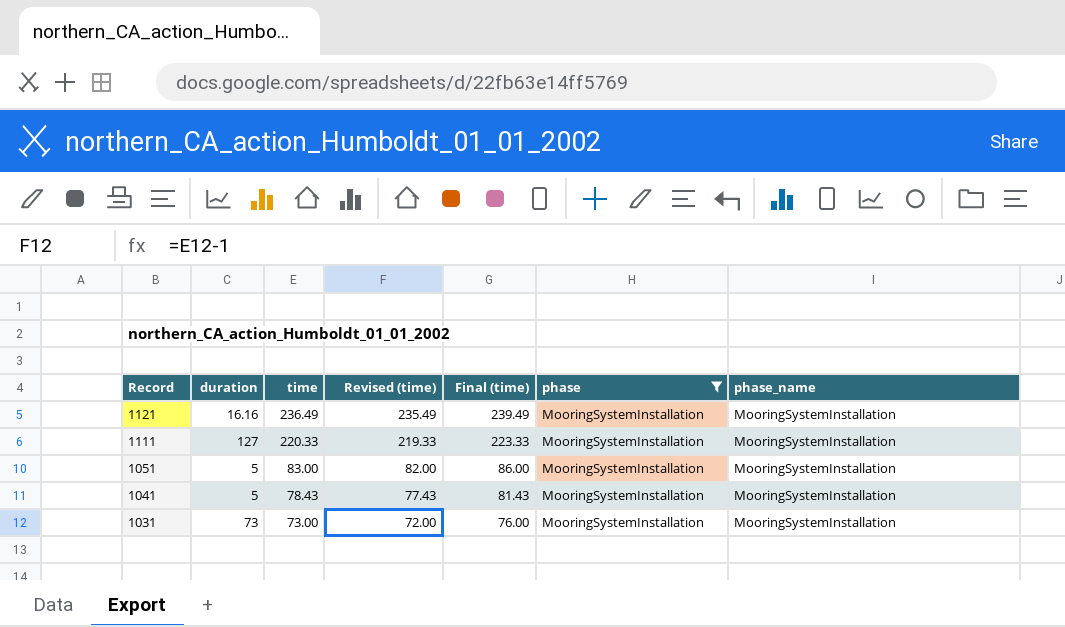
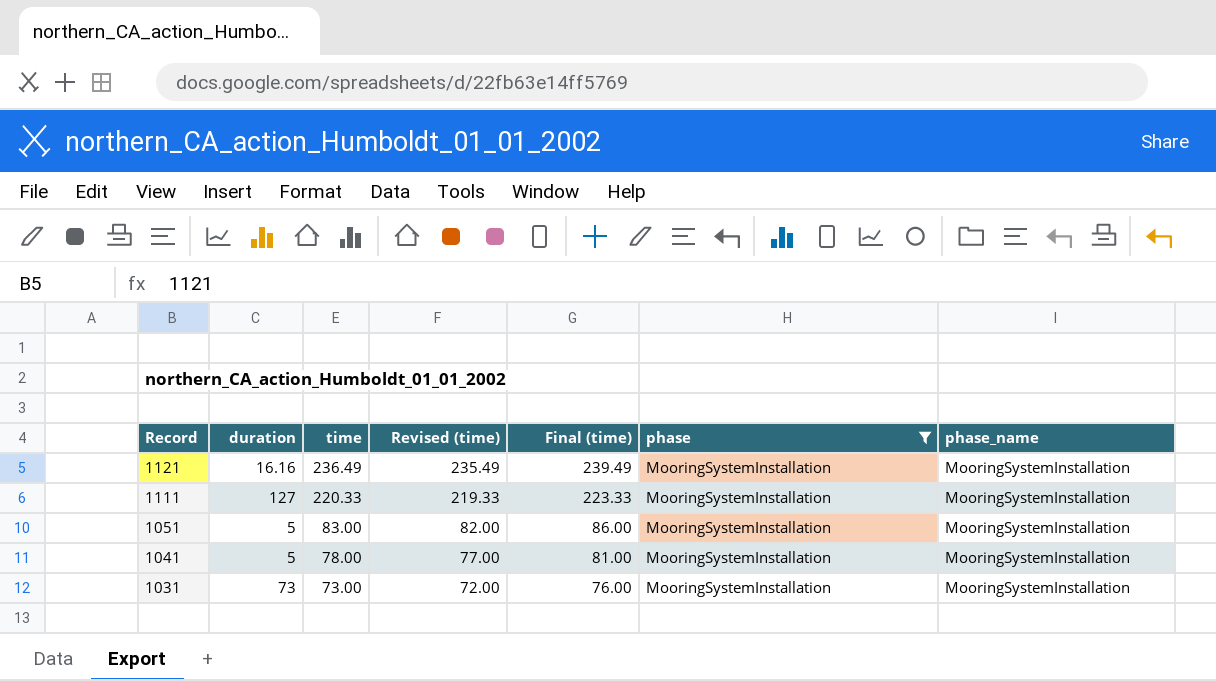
1041 | time: 78.43 -> 78.00
1041 | Revised (time): 77.43 -> 77.00
1041 | Final (time): 81.43 -> 81.00

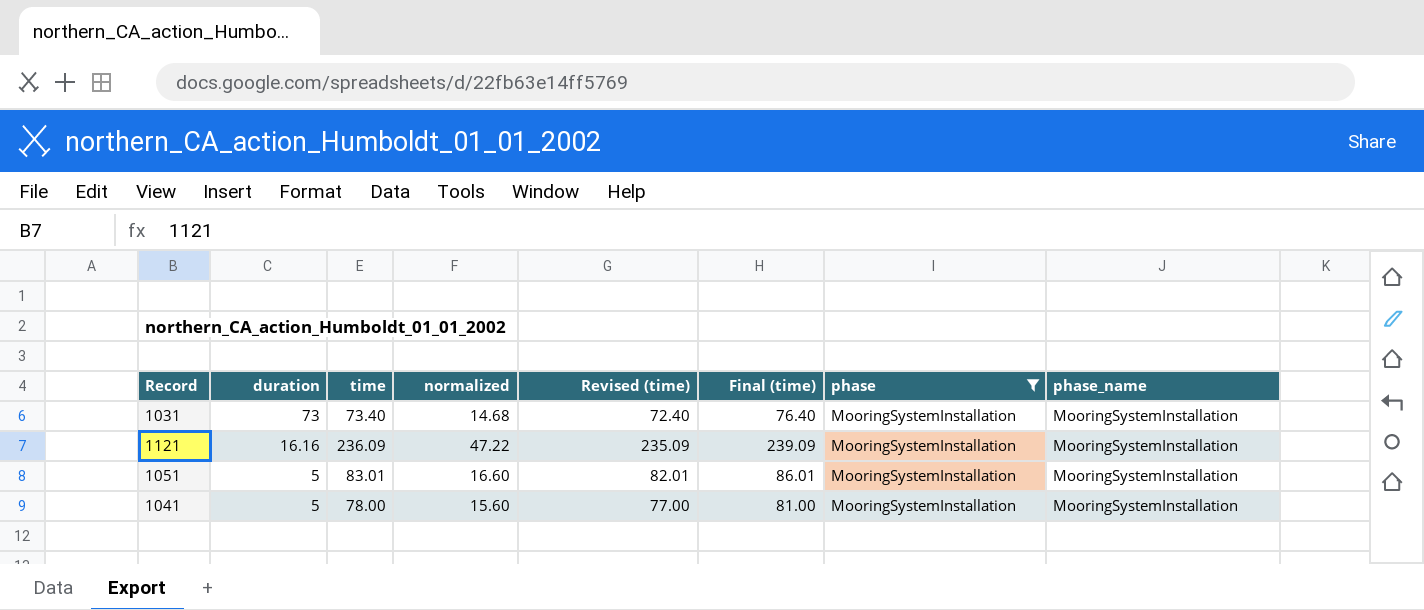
row order: Record descending -> duration descending
column normalized | formula: none -> [time] * 0.2
row 1111: 127 | 220.33 | 219.33 | 223.33 | MooringSystemInstallation | MooringSystemInstallation -> none
1031 | time: 73.00 -> 73.40
1031 | Revised (time): 72.00 -> 72.40
1031 | Final (time): 76.00 -> 76.40
1121 | time: 236.49 -> 236.09
1121 | Revised (time): 235.49 -> 235.09
1121 | Final (time): 239.49 -> 239.09
1051 | time: 83.00 -> 83.01
1051 | Revised (time): 82.00 -> 82.01
1051 | Final (time): 86.00 -> 86.01

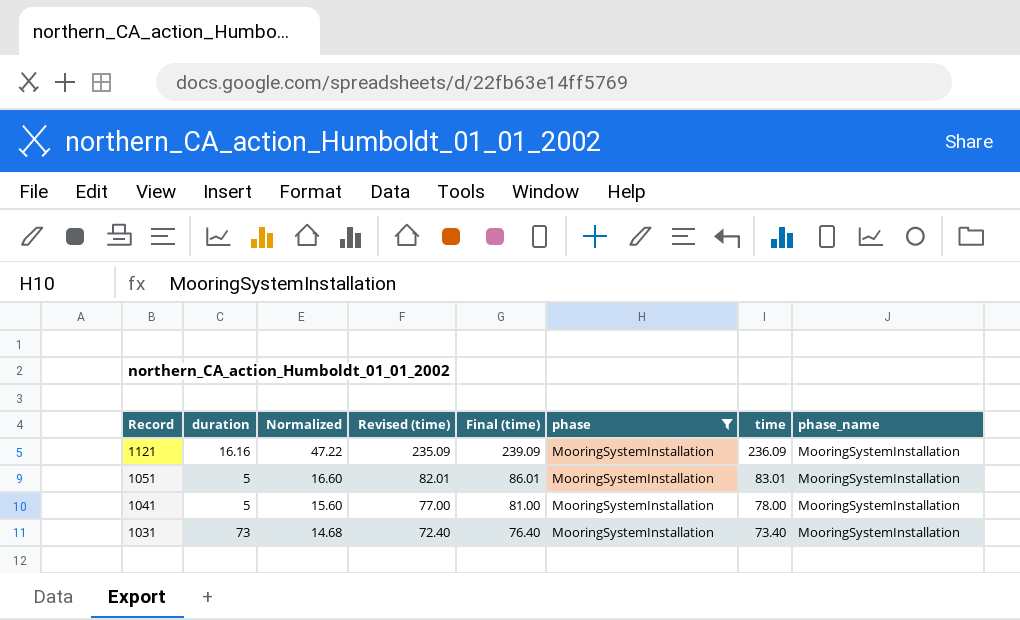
row order: duration descending -> Record descending
column name: normalized -> Normalized
column time | position: 3 -> 7

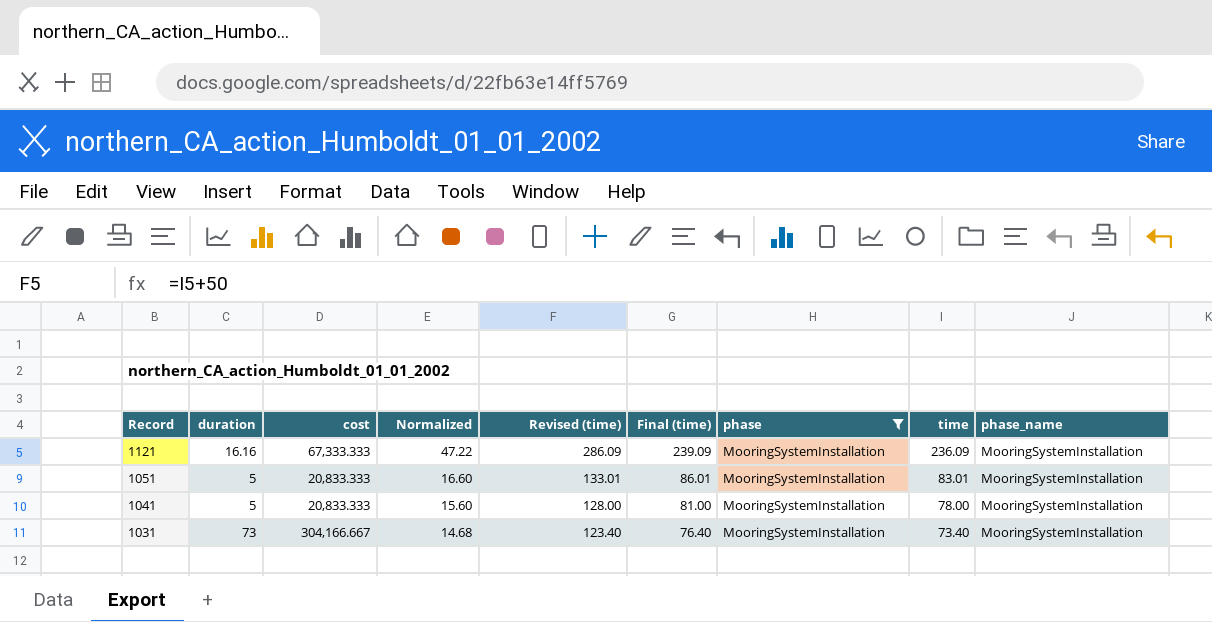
column cost | position: none -> 3
column Revised (time) | formula: [time] - 1 -> [time] + 50

